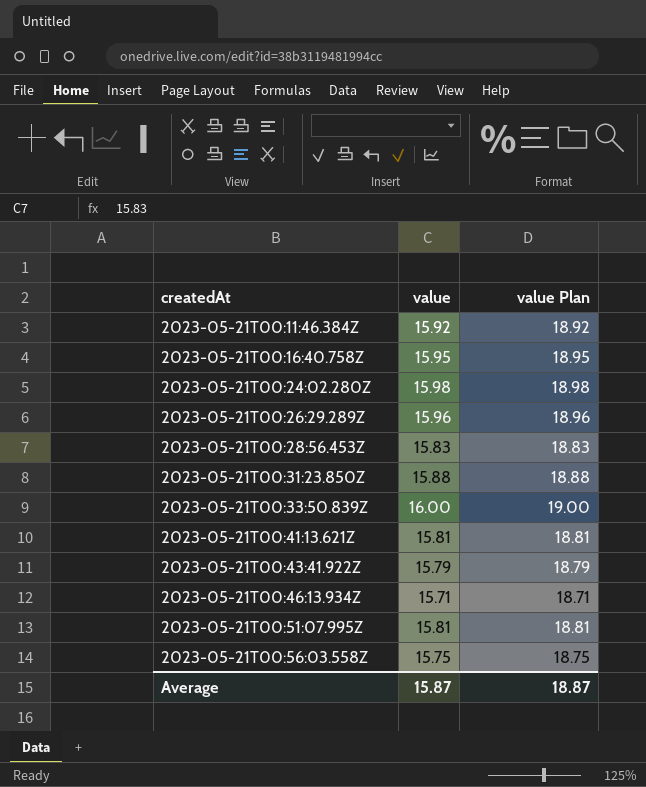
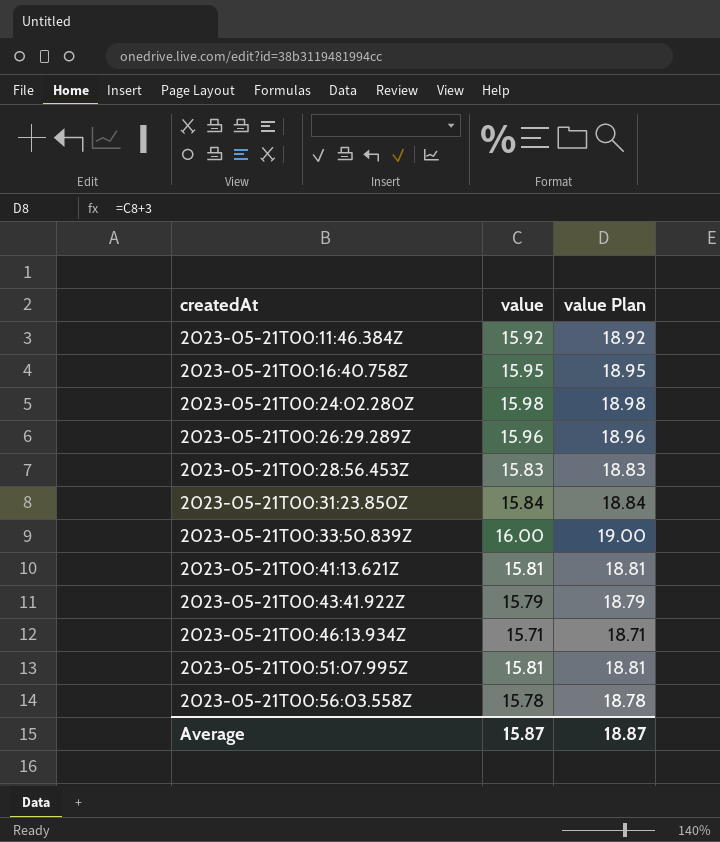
2023-05-21T00:31:23.850Z | value: 15.88 -> 15.84
2023-05-21T00:31:23.850Z | value Plan: 18.88 -> 18.84
2023-05-21T00:56:03.558Z | value: 15.75 -> 15.78
2023-05-21T00:56:03.558Z | value Plan: 18.75 -> 18.78

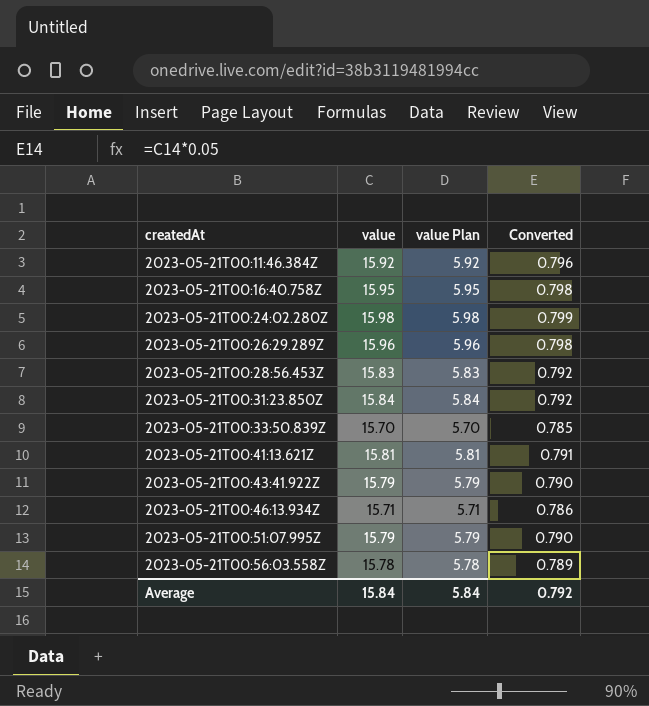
column value Plan | formula: [value] + 3 -> [value] - 10
column Converted | formula: none -> [value] * 0.05
2023-05-21T00:33:50.839Z | value: 16.00 -> 15.70
2023-05-21T00:51:07.995Z | value: 15.81 -> 15.79
Average | value: 15.87 -> 15.84
Average | value Plan: 18.87 -> 5.84

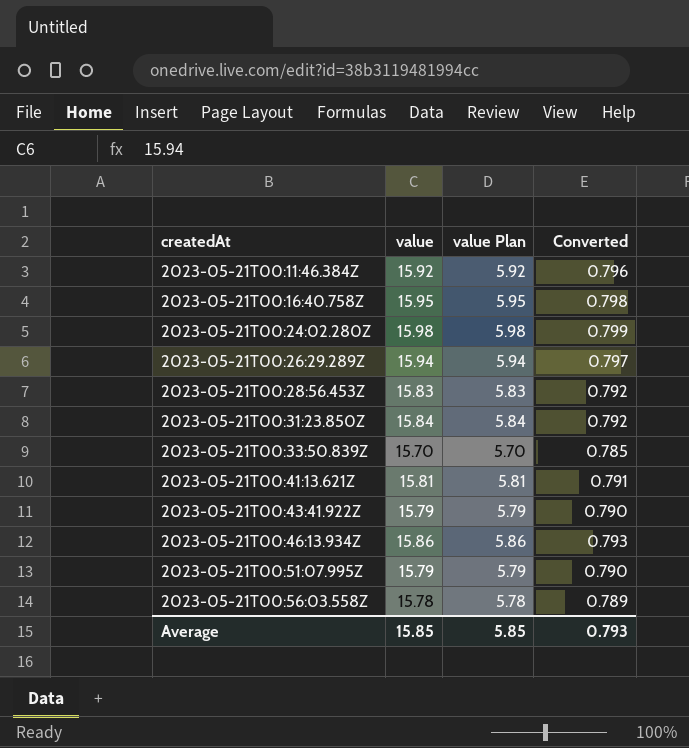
2023-05-21T00:26:29.289Z | value: 15.96 -> 15.94
2023-05-21T00:26:29.289Z | value Plan: 5.96 -> 5.94
2023-05-21T00:26:29.289Z | Converted: 0.798 -> 0.797
2023-05-21T00:46:13.934Z | value: 15.71 -> 15.86
2023-05-21T00:46:13.934Z | value Plan: 5.71 -> 5.86
2023-05-21T00:46:13.934Z | Converted: 0.786 -> 0.793
Average | value: 15.84 -> 15.85
Average | value Plan: 5.84 -> 5.85
Average | Converted: 0.792 -> 0.793

